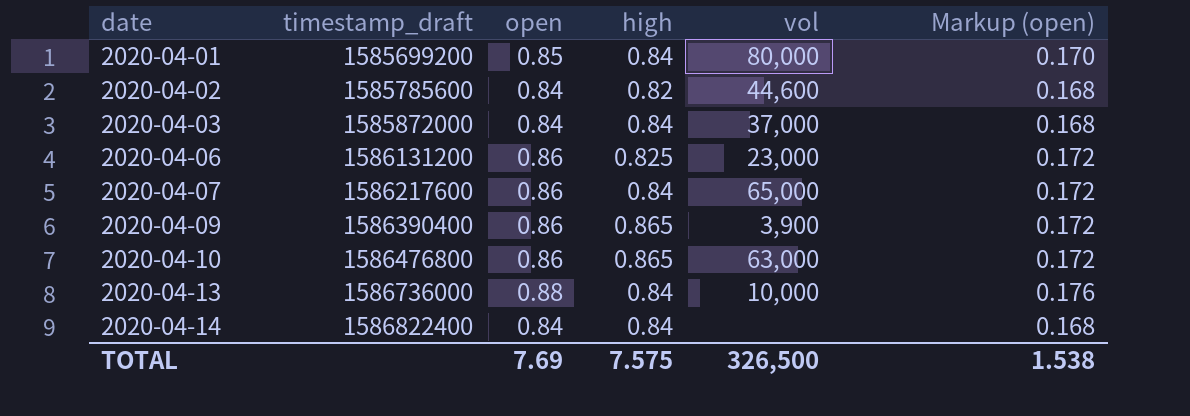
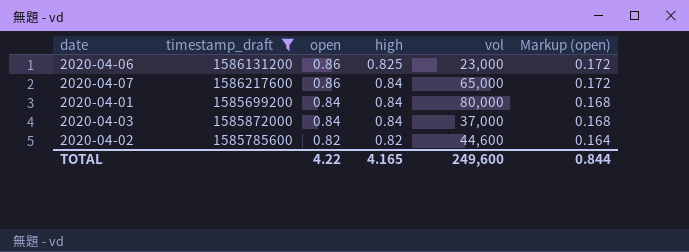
filter: none -> timestamp_draft <= 1586217600
row order: date ascending -> open descending
2020-04-01 | open: 0.85 -> 0.84
2020-04-01 | Markup (open): 0.170 -> 0.168
2020-04-02 | open: 0.84 -> 0.82
2020-04-02 | Markup (open): 0.168 -> 0.164
TOTAL | open: 7.69 -> 4.22
TOTAL | high: 7.575 -> 4.165
TOTAL | vol: 326,500 -> 249,600
TOTAL | Markup (open): 1.538 -> 0.844

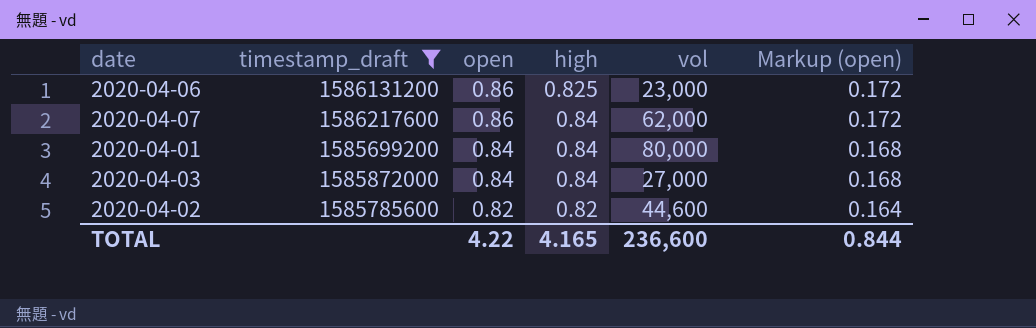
2020-04-07 | vol: 65,000 -> 62,000
2020-04-03 | vol: 37,000 -> 27,000
TOTAL | vol: 249,600 -> 236,600

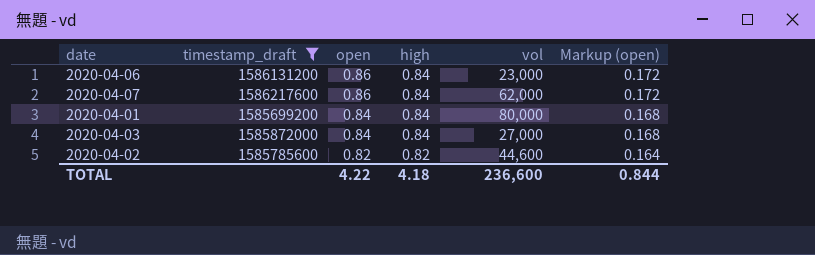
2020-04-06 | high: 0.825 -> 0.84
TOTAL | high: 4.165 -> 4.18

